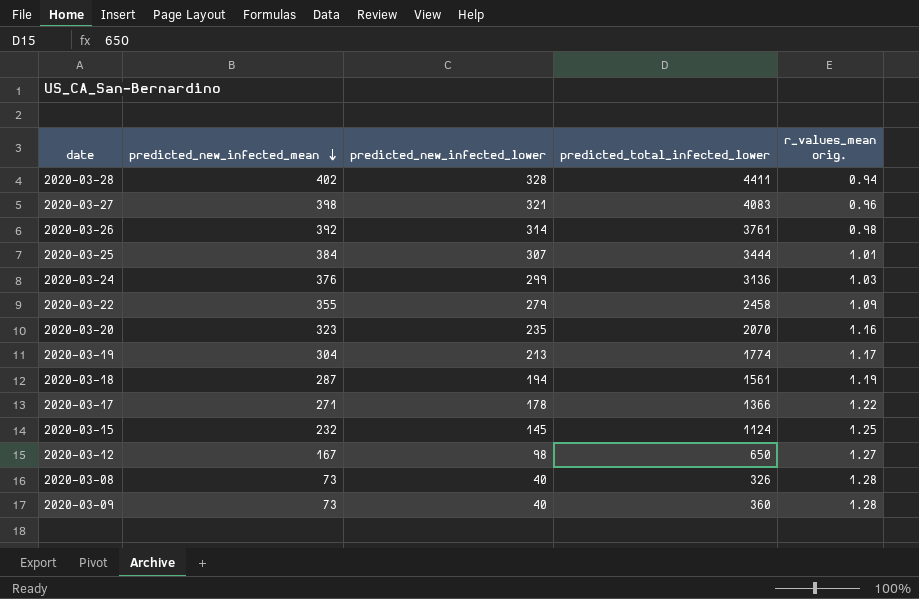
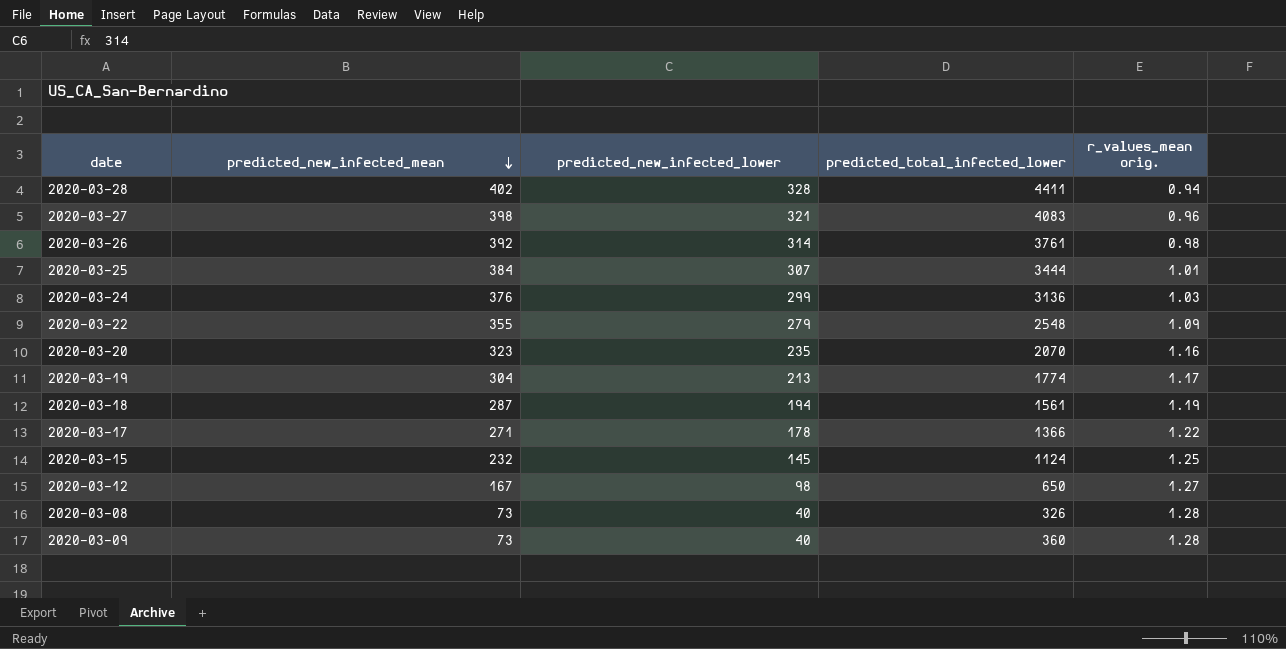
2020-03-22 | predicted_total_infected_lower: 2458 -> 2548

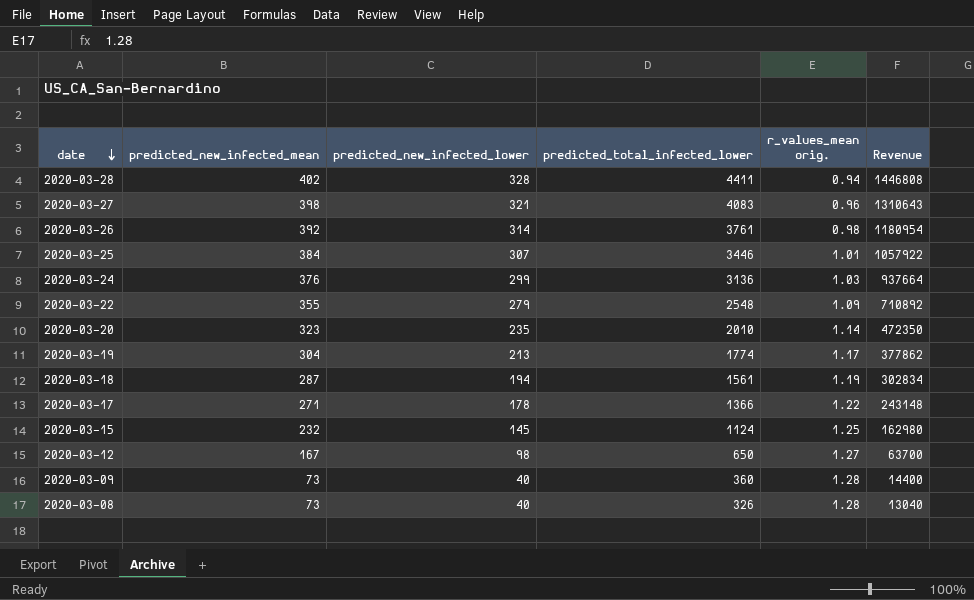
row order: predicted_new_infected_mean descending -> date descending
column Revenue | formula: none -> [predicted_new_infected_lower] * [predicted_total_infected_lower]
2020-03-25 | predicted_total_infected_lower: 3444 -> 3446
2020-03-20 | predicted_total_infected_lower: 2070 -> 2010
2020-03-20 | r_values_mean orig.: 1.16 -> 1.14

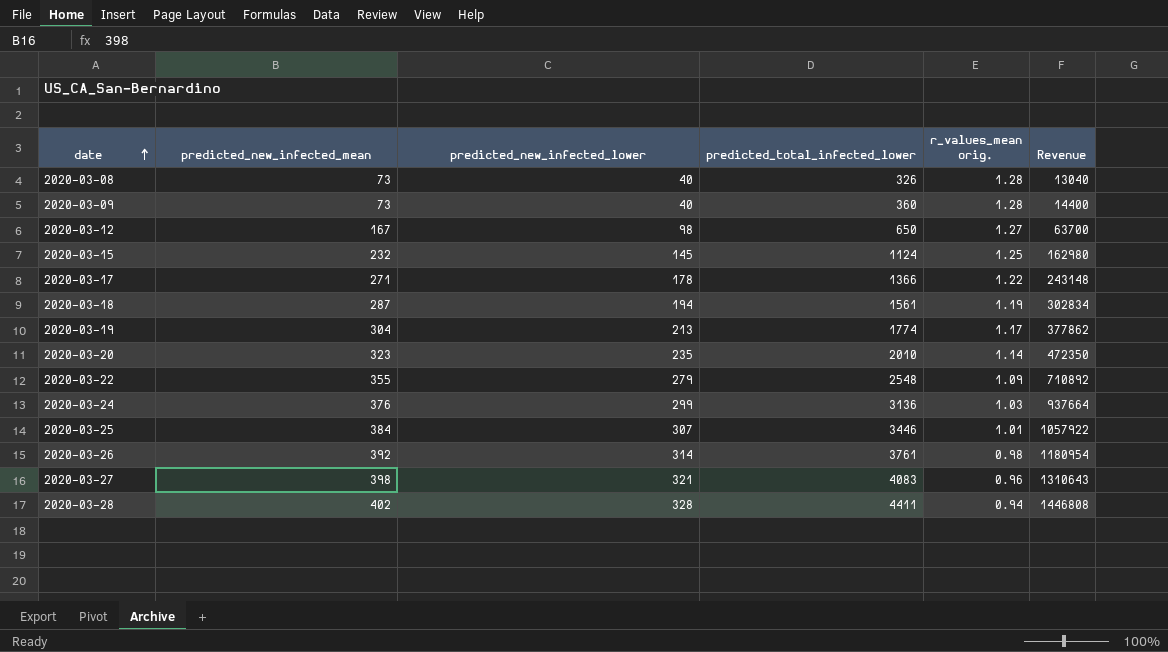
row order: date descending -> date ascending

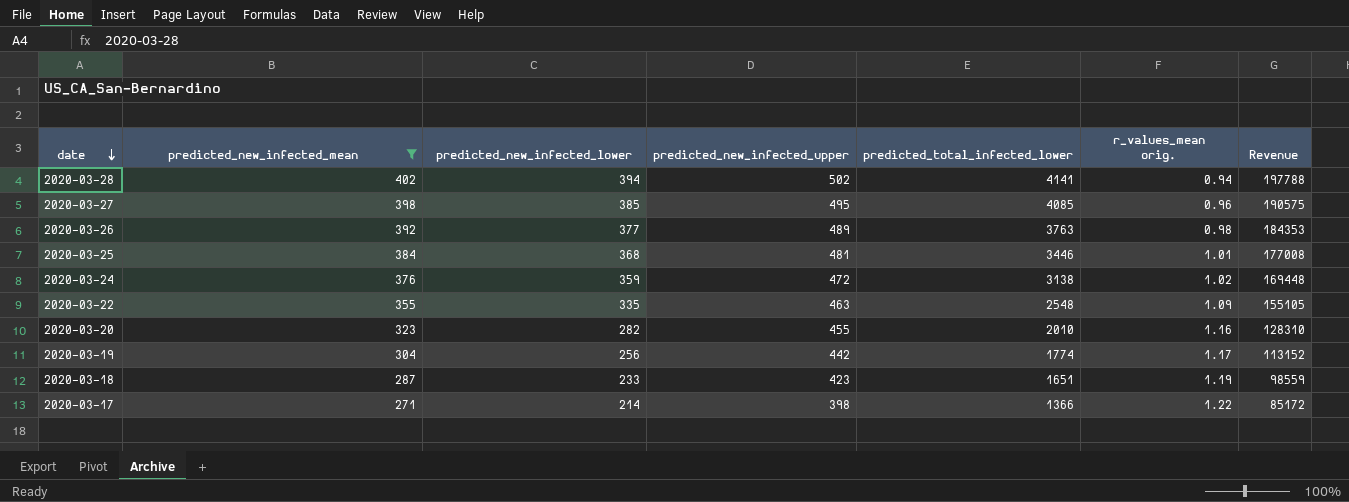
filter: none -> predicted_new_infected_mean >= 271
row order: date ascending -> date descending
column predicted_new_infected_upper | position: none -> 4
column Revenue | formula: [predicted_new_infected_lower] * [predicted_total_infected_lower] -> [predicted_new_infected_lower] * [predicted_new_infected_upper]
2020-03-28 | predicted_new_infected_lower: 328 -> 394
2020-03-28 | predicted_total_infected_lower: 4411 -> 4141
2020-03-27 | predicted_new_infected_lower: 321 -> 385
2020-03-27 | predicted_total_infected_lower: 4083 -> 4085
2020-03-26 | predicted_new_infected_lower: 314 -> 377
2020-03-26 | predicted_total_infected_lower: 3761 -> 3763
2020-03-25 | predicted_new_infected_lower: 307 -> 368
2020-03-24 | predicted_new_infected_lower: 299 -> 359
2020-03-24 | predicted_total_infected_lower: 3136 -> 3138
2020-03-24 | r_values_mean orig.: 1.03 -> 1.02
2020-03-22 | predicted_new_infected_lower: 279 -> 335
2020-03-20 | predicted_new_infected_lower: 235 -> 282
2020-03-20 | r_values_mean orig.: 1.14 -> 1.16
2020-03-19 | predicted_new_infected_lower: 213 -> 256
2020-03-18 | predicted_new_infected_lower: 194 -> 233
2020-03-18 | predicted_total_infected_lower: 1561 -> 1651
2020-03-17 | predicted_new_infected_lower: 178 -> 214

